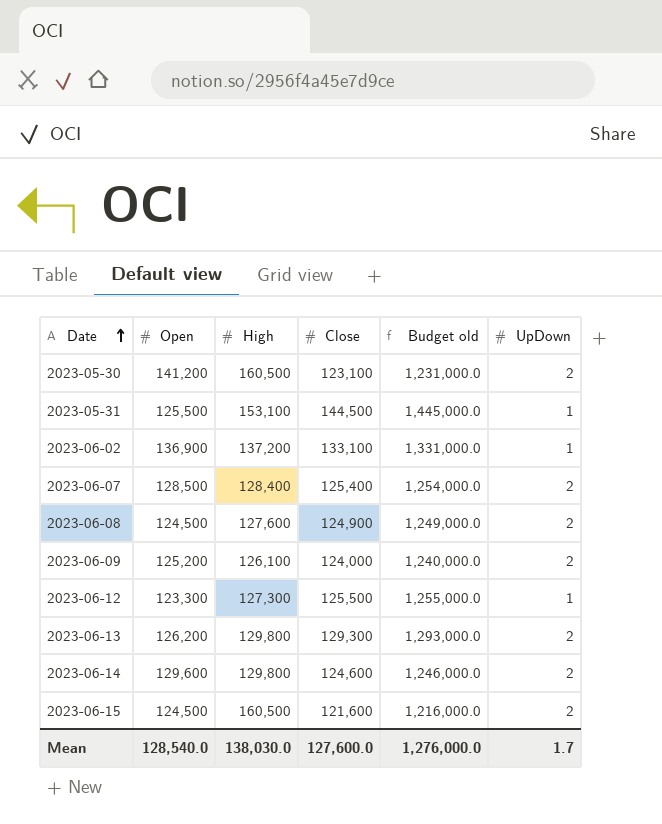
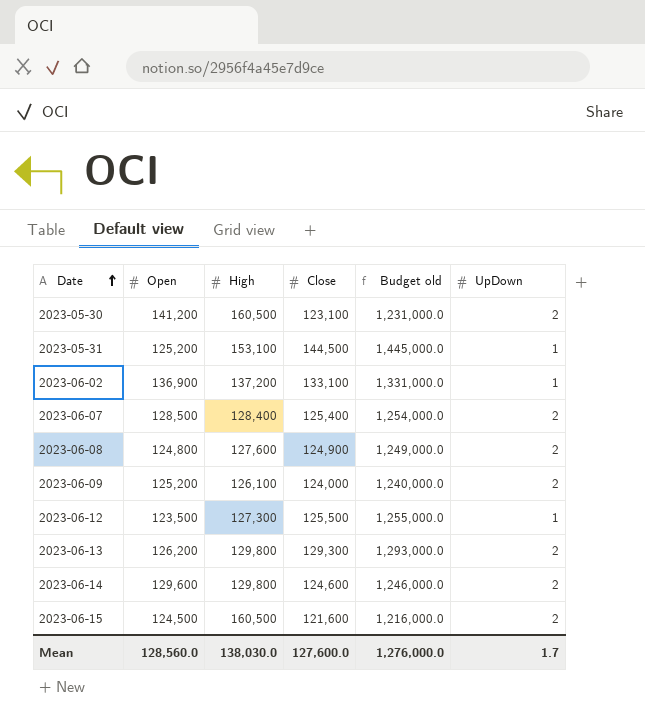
2023-05-31 | Open: 125,500 -> 125,200
2023-06-08 | Open: 124,500 -> 124,800
2023-06-12 | Open: 123,300 -> 123,500
Mean | Open: 128,540.0 -> 128,560.0

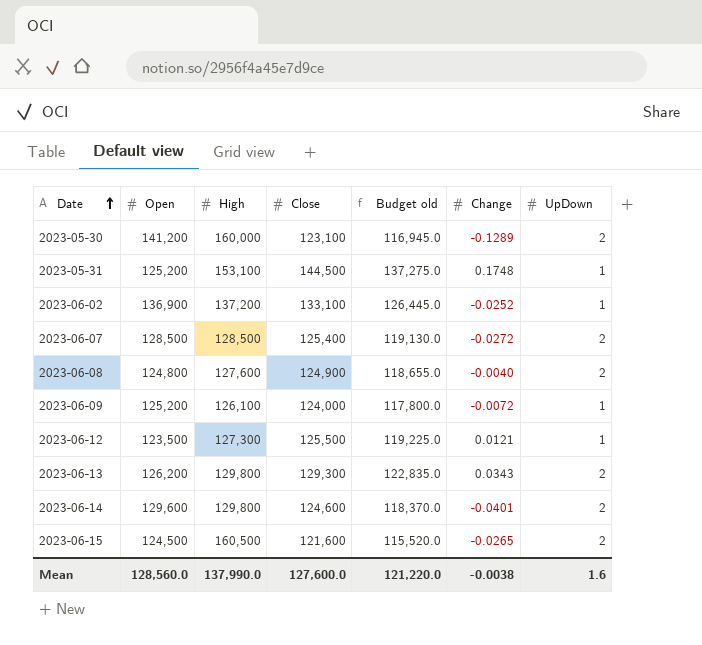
column Budget old | formula: [Close] * 10 -> [Close] * 0.95
column Change | position: none -> 6
2023-05-30 | High: 160,500 -> 160,000
2023-06-07 | High: 128,400 -> 128,500
2023-06-09 | UpDown: 2 -> 1
Mean | High: 138,030.0 -> 137,990.0
Mean | Budget old: 1,276,000.0 -> 121,220.0
Mean | UpDown: 1.7 -> 1.6

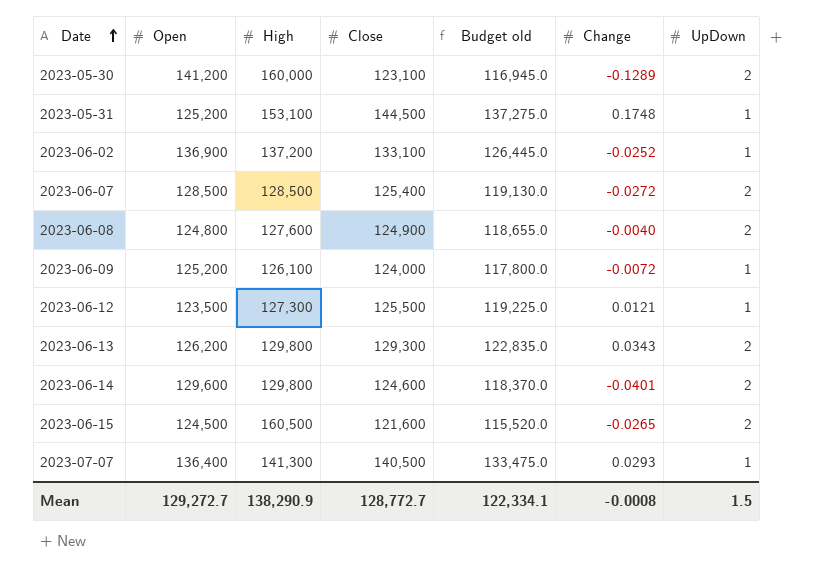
row 2023-07-07: none -> 136,400 | 141,300 | 140,500 | 133,475.0 | 0.0293 | 1
Mean | Open: 128,560.0 -> 129,272.7
Mean | High: 137,990.0 -> 138,290.9
Mean | Close: 127,600.0 -> 128,772.7
Mean | Budget old: 121,220.0 -> 122,334.1
Mean | Change: -0.0038 -> -0.0008
Mean | UpDown: 1.6 -> 1.5

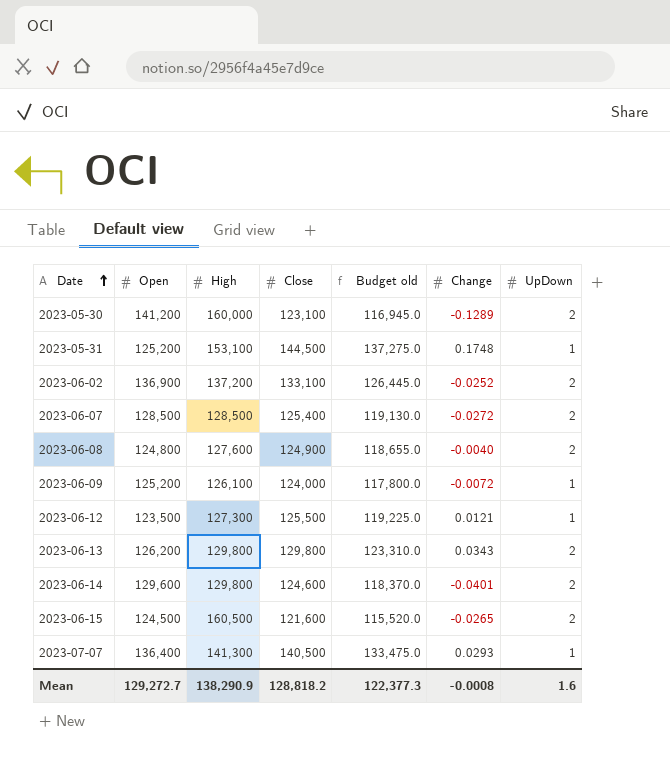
2023-06-02 | UpDown: 1 -> 2
2023-06-13 | Close: 129,300 -> 129,800
2023-06-13 | Budget old: 122,835.0 -> 123,310.0
Mean | Close: 128,772.7 -> 128,818.2
Mean | Budget old: 122,334.1 -> 122,377.3
Mean | UpDown: 1.5 -> 1.6

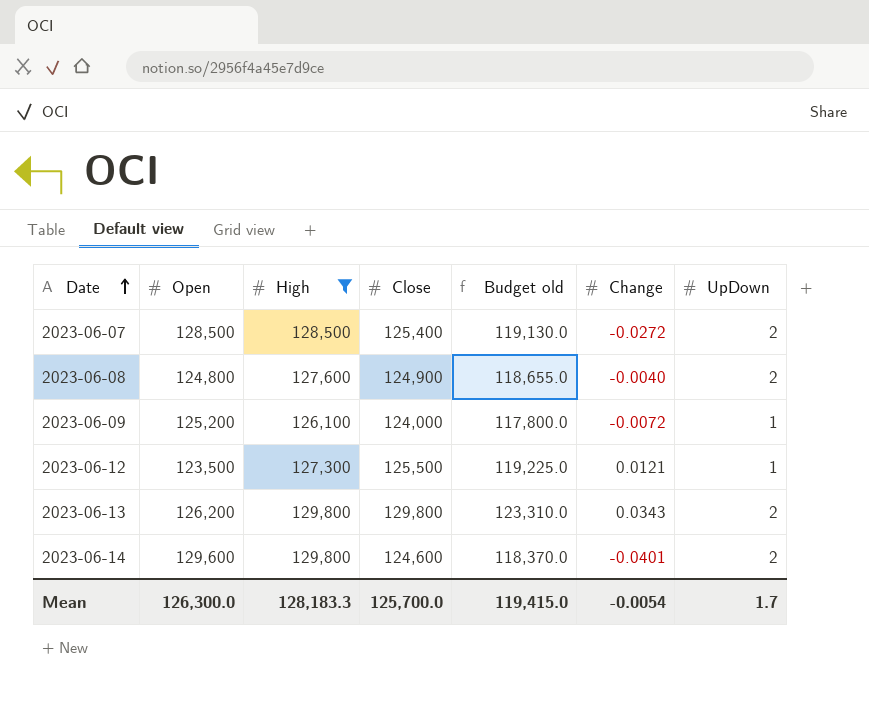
filter: none -> High <= 129,800
Mean | Open: 129,272.7 -> 126,300.0
Mean | High: 138,290.9 -> 128,183.3
Mean | Close: 128,818.2 -> 125,700.0
Mean | Budget old: 122,377.3 -> 119,415.0
Mean | Change: -0.0008 -> -0.0054
Mean | UpDown: 1.6 -> 1.7

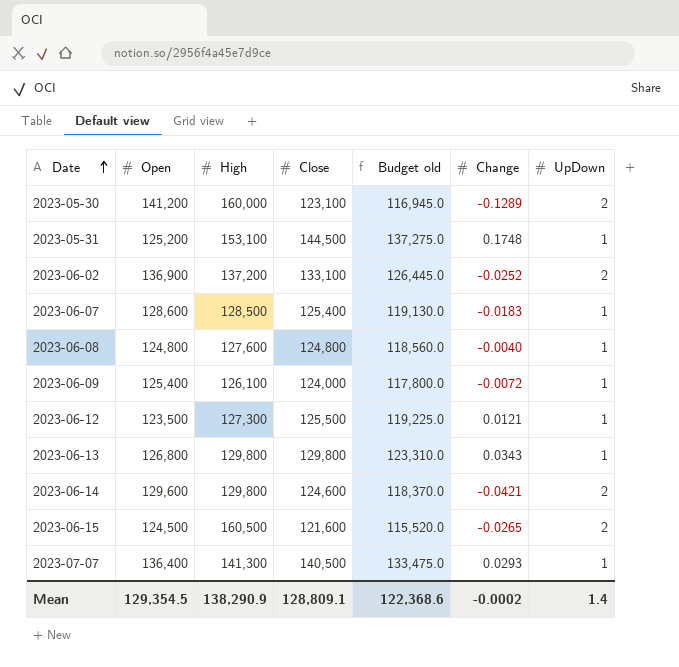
filter: High <= 129,800 -> none
2023-06-07 | Open: 128,500 -> 128,600
2023-06-07 | Change: -0.0272 -> -0.0183
2023-06-07 | UpDown: 2 -> 1
2023-06-08 | Close: 124,900 -> 124,800
2023-06-08 | Budget old: 118,655.0 -> 118,560.0
2023-06-08 | UpDown: 2 -> 1
2023-06-09 | Open: 125,200 -> 125,400
2023-06-13 | Open: 126,200 -> 126,800
2023-06-13 | UpDown: 2 -> 1
2023-06-14 | Change: -0.0401 -> -0.0421
Mean | Open: 126,300.0 -> 129,354.5
Mean | High: 128,183.3 -> 138,290.9
Mean | Close: 125,700.0 -> 128,809.1
Mean | Budget old: 119,415.0 -> 122,368.6
Mean | Change: -0.0054 -> -0.0002
Mean | UpDown: 1.7 -> 1.4

